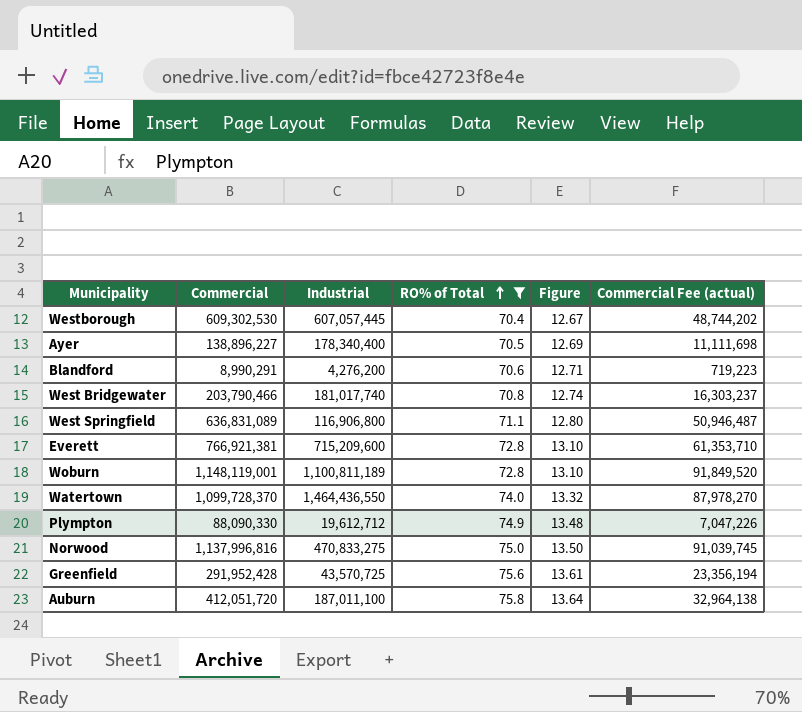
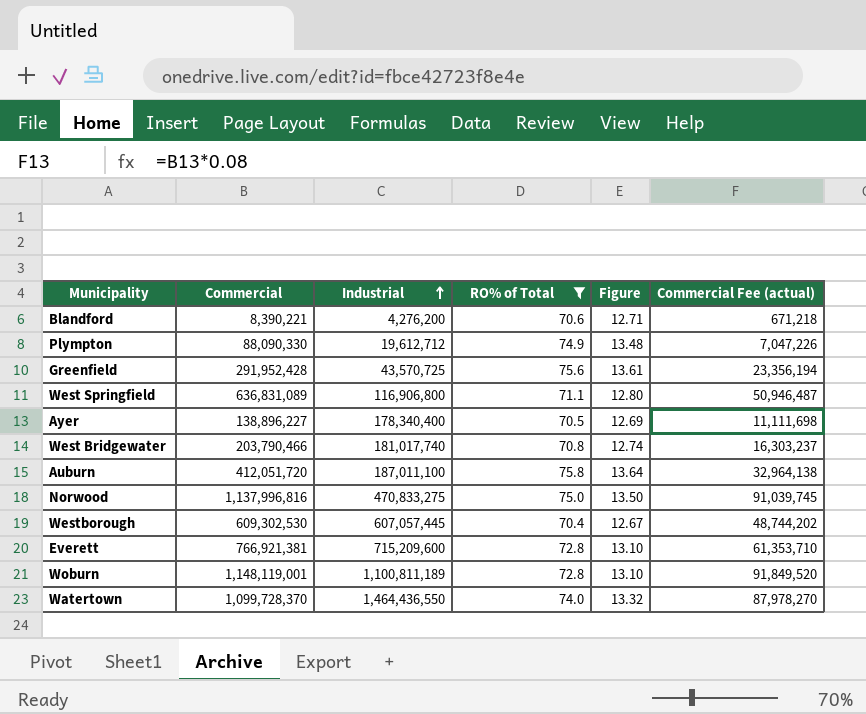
row order: RO% of Total ascending -> Industrial ascending
Blandford | Commercial: 8,990,291 -> 8,390,221
Blandford | Commercial Fee (actual): 719,223 -> 671,218

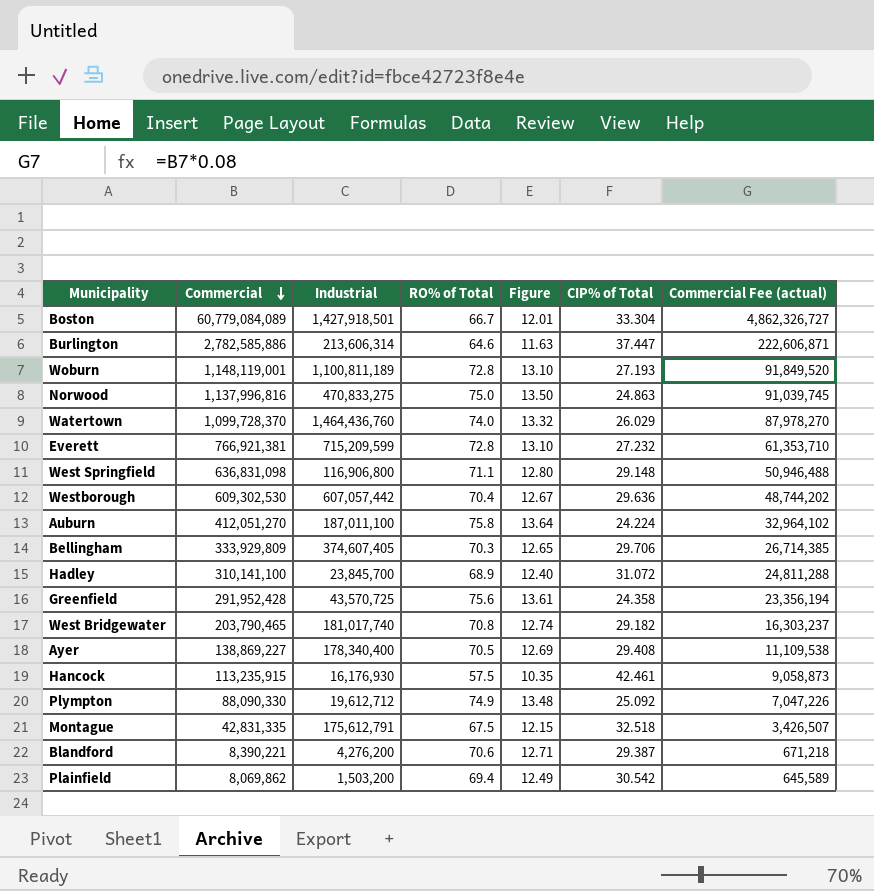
filter: RO% of Total >= 70.4 -> none
row order: Industrial ascending -> Commercial descending
column CIP% of Total | position: none -> 6
Watertown | Industrial: 1,464,436,550 -> 1,464,436,760
Everett | Industrial: 715,209,600 -> 715,209,599
West Springfield | Commercial: 636,831,089 -> 636,831,098
West Springfield | Commercial Fee (actual): 50,946,487 -> 50,946,488
Westborough | Industrial: 607,057,445 -> 607,057,442
Auburn | Commercial: 412,051,720 -> 412,051,270
Auburn | Commercial Fee (actual): 32,964,138 -> 32,964,102
West Bridgewater | Commercial: 203,790,466 -> 203,790,465
Ayer | Commercial: 138,896,227 -> 138,869,227
Ayer | Commercial Fee (actual): 11,111,698 -> 11,109,538

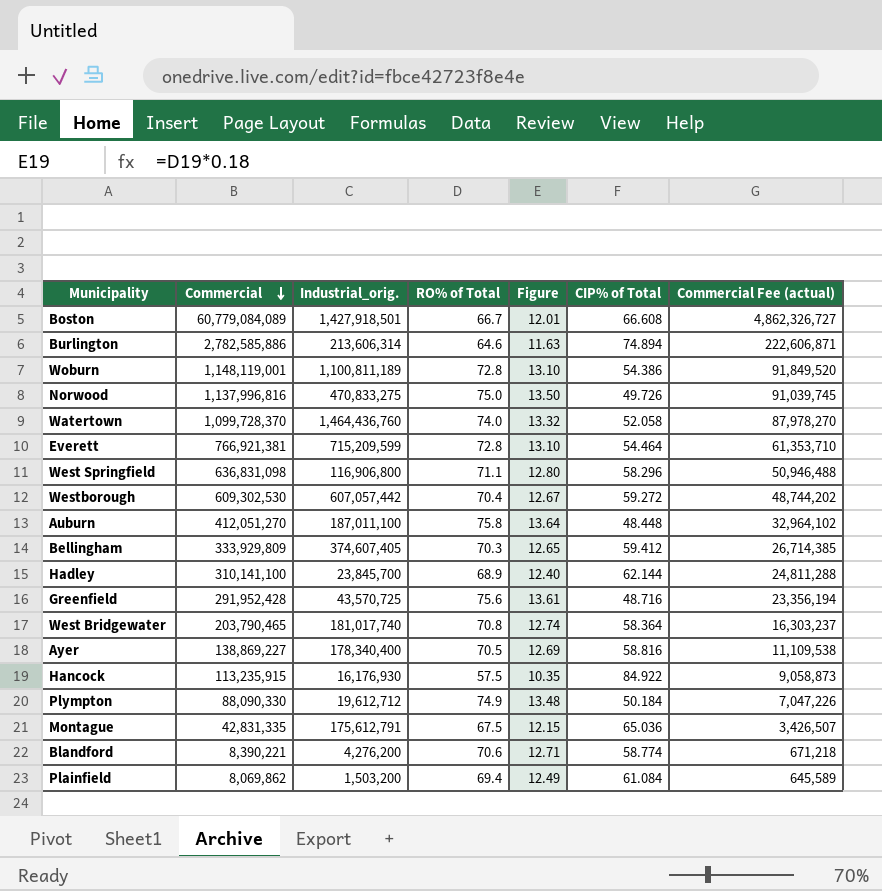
column name: Industrial -> Industrial_orig.
Boston | CIP% of Total: 33.304 -> 66.608
Burlington | CIP% of Total: 37.447 -> 74.894
Woburn | CIP% of Total: 27.193 -> 54.386
Norwood | CIP% of Total: 24.863 -> 49.726
Watertown | CIP% of Total: 26.029 -> 52.058
Everett | CIP% of Total: 27.232 -> 54.464
West Springfield | CIP% of Total: 29.148 -> 58.296
Westborough | CIP% of Total: 29.636 -> 59.272
Auburn | CIP% of Total: 24.224 -> 48.448
Bellingham | CIP% of Total: 29.706 -> 59.412
Hadley | CIP% of Total: 31.072 -> 62.144
Greenfield | CIP% of Total: 24.358 -> 48.716
West Bridgewater | CIP% of Total: 29.182 -> 58.364
Ayer | CIP% of Total: 29.408 -> 58.816
Hancock | CIP% of Total: 42.461 -> 84.922
Plympton | CIP% of Total: 25.092 -> 50.184
Montague | CIP% of Total: 32.518 -> 65.036
Blandford | CIP% of Total: 29.387 -> 58.774
Plainfield | CIP% of Total: 30.542 -> 61.084

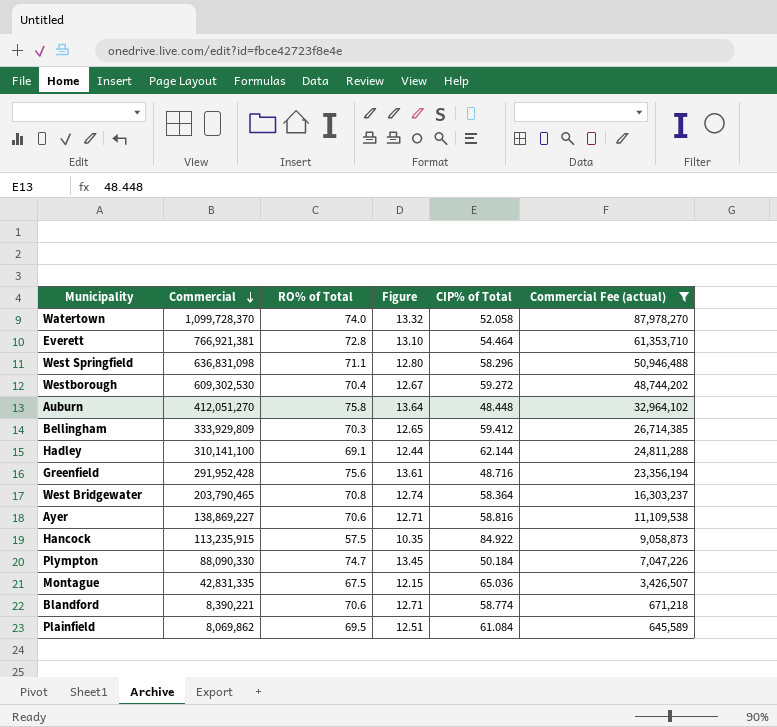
filter: none -> Commercial Fee (actual) <= 87,978,270
column Industrial_orig. | position: 3 -> none
Hadley | RO% of Total: 68.9 -> 69.1
Hadley | Figure: 12.40 -> 12.44
Ayer | RO% of Total: 70.5 -> 70.6
Ayer | Figure: 12.69 -> 12.71
Plympton | RO% of Total: 74.9 -> 74.7
Plympton | Figure: 13.48 -> 13.45
Plainfield | RO% of Total: 69.4 -> 69.5
Plainfield | Figure: 12.49 -> 12.51

